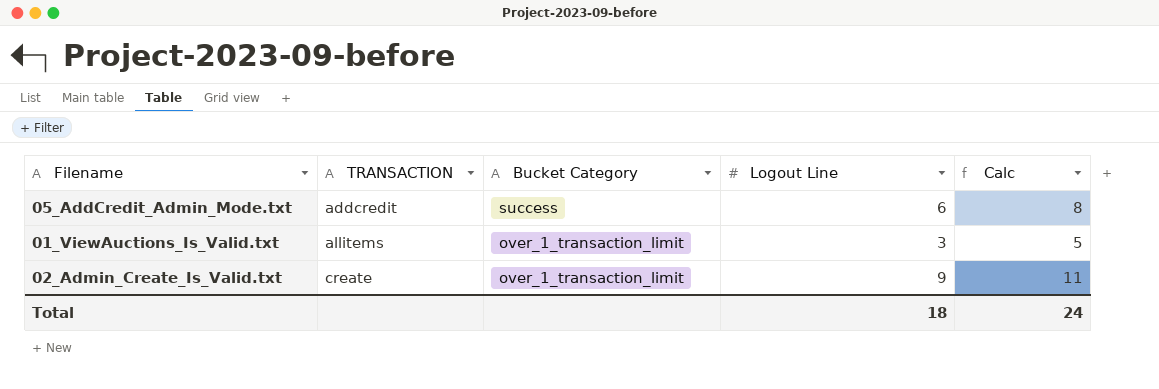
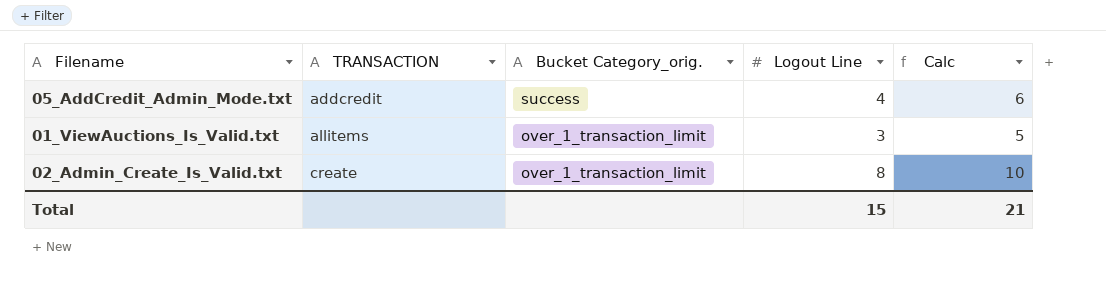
column name: Bucket Category -> Bucket Category_orig.
05_AddCredit_Admin_Mode.txt | Logout Line: 6 -> 4
05_AddCredit_Admin_Mode.txt | Calc: 8 -> 6
02_Admin_Create_Is_Valid.txt | Logout Line: 9 -> 8
02_Admin_Create_Is_Valid.txt | Calc: 11 -> 10
Total | Logout Line: 18 -> 15
Total | Calc: 24 -> 21

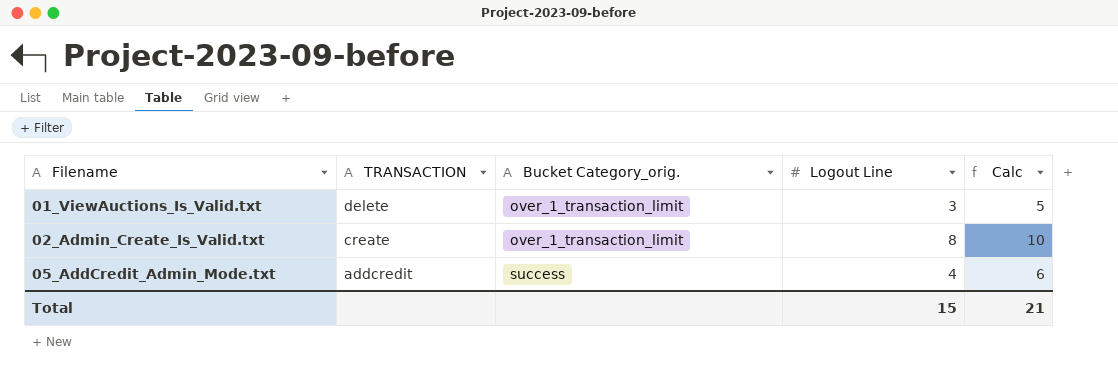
row order: TRANSACTION ascending -> Filename ascending
01_ViewAuctions_Is_Valid.txt | TRANSACTION: allitems -> delete

